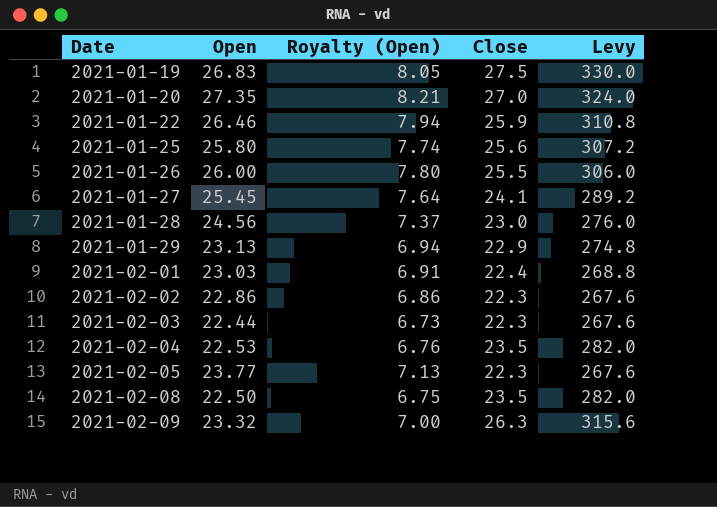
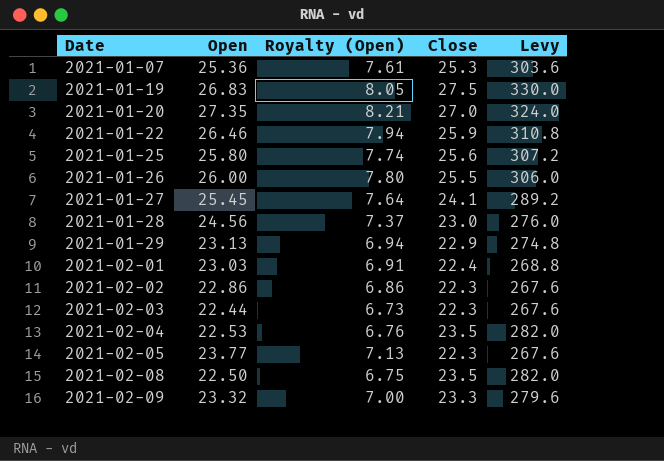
row 2021-01-07: none -> 25.36 | 7.61 | 25.3 | 303.6
2021-02-09 | Close: 26.3 -> 23.3
2021-02-09 | Levy: 315.6 -> 279.6

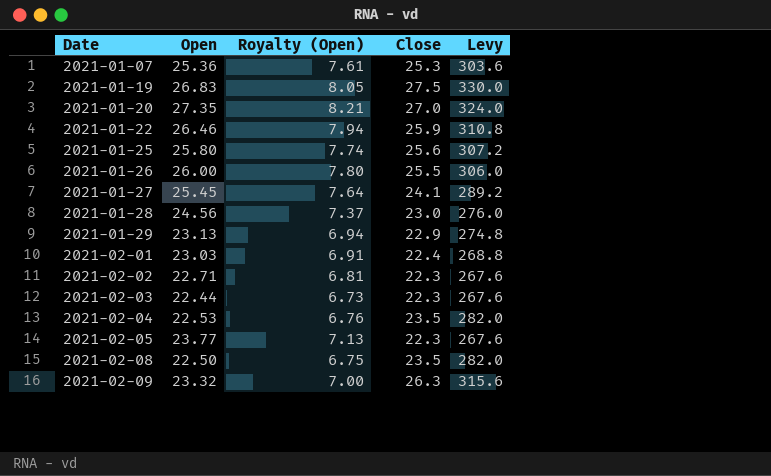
2021-02-02 | Open: 22.86 -> 22.71
2021-02-02 | Royalty (Open): 6.86 -> 6.81
2021-02-09 | Close: 23.3 -> 26.3
2021-02-09 | Levy: 279.6 -> 315.6

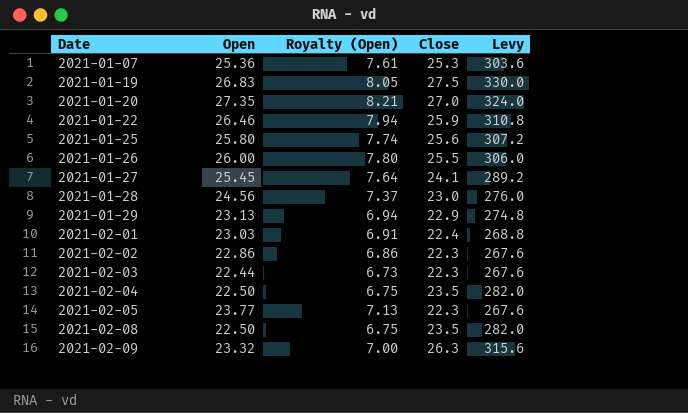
2021-02-02 | Open: 22.71 -> 22.86
2021-02-02 | Royalty (Open): 6.81 -> 6.86
2021-02-04 | Open: 22.53 -> 22.50
2021-02-04 | Royalty (Open): 6.76 -> 6.75

